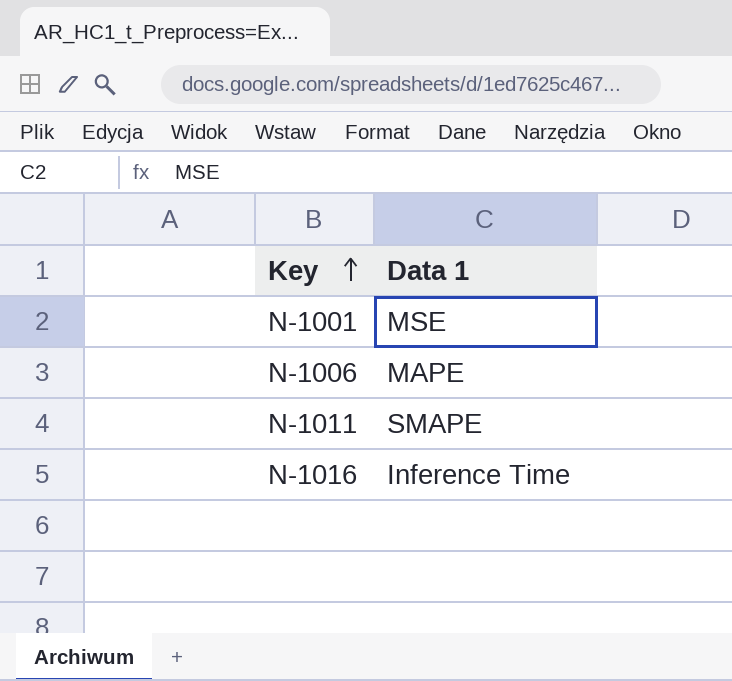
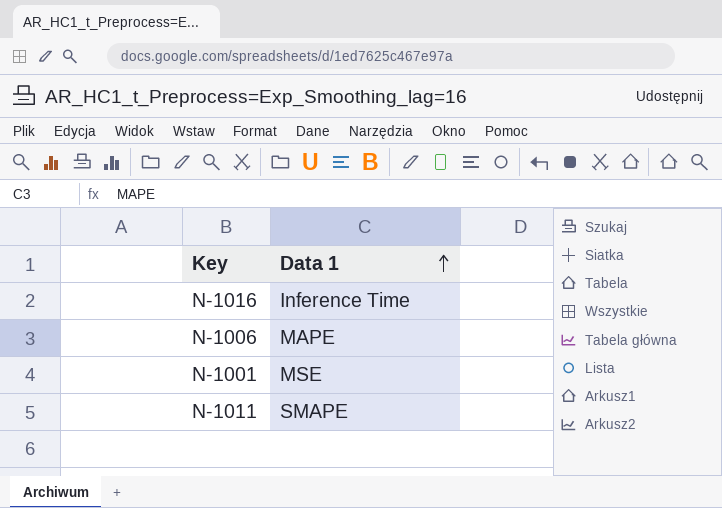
row order: Key ascending -> Data 1 ascending

